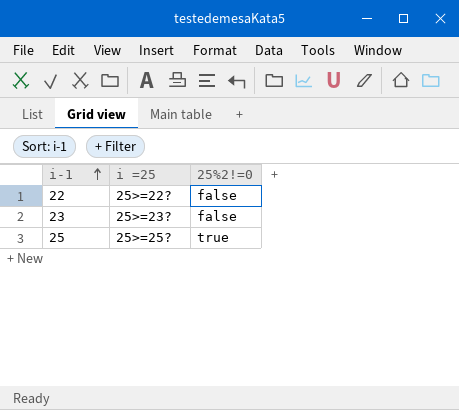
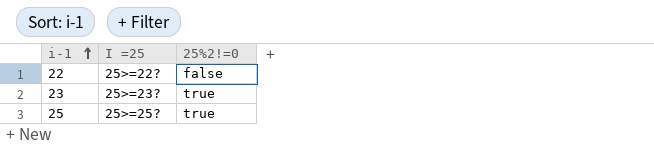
column name: i =25 -> I =25
23 | 25%2!=0: false -> true

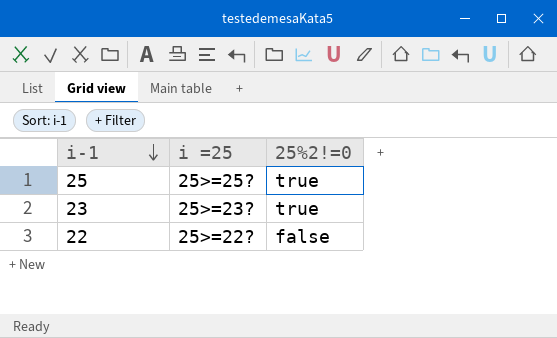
row order: i-1 ascending -> i-1 descending
column name: I =25 -> i =25

